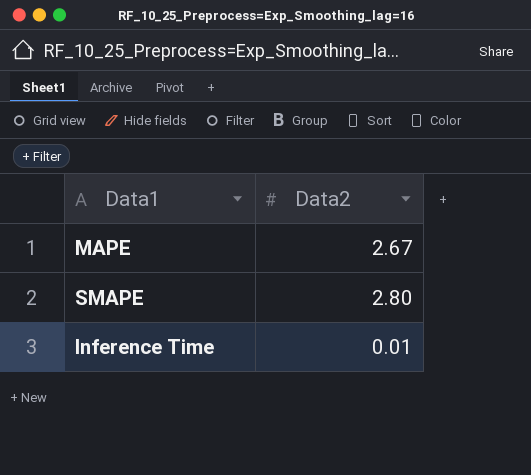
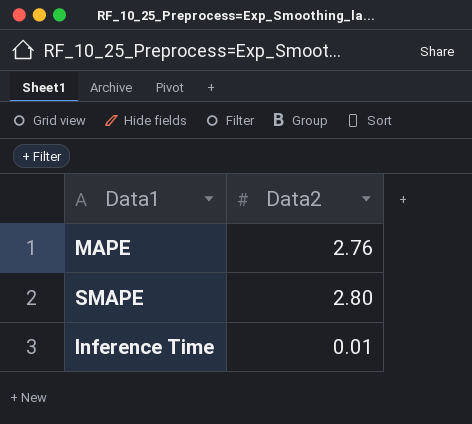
MAPE | Data2: 2.67 -> 2.76

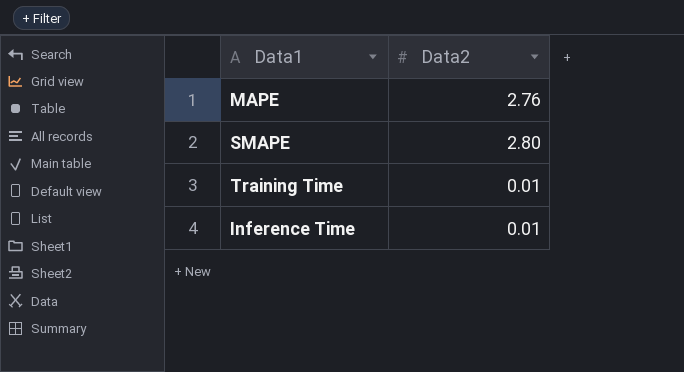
row Training Time: none -> 0.01

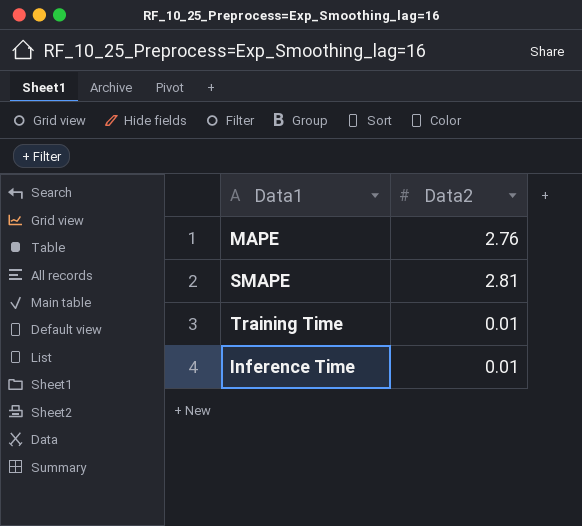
SMAPE | Data2: 2.80 -> 2.81

